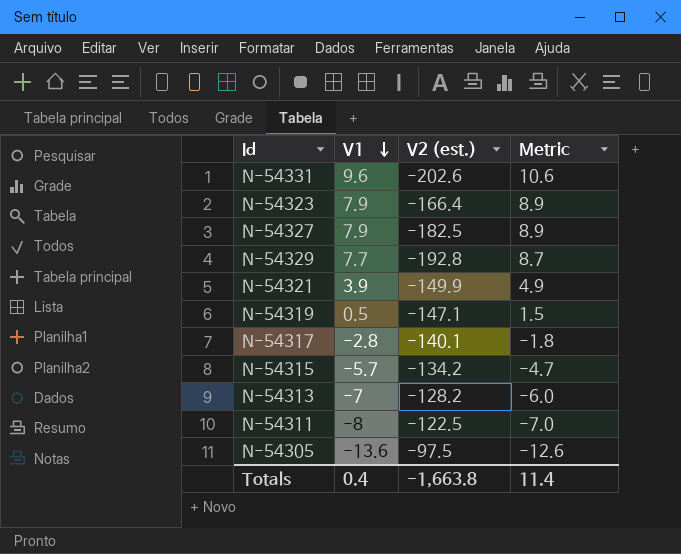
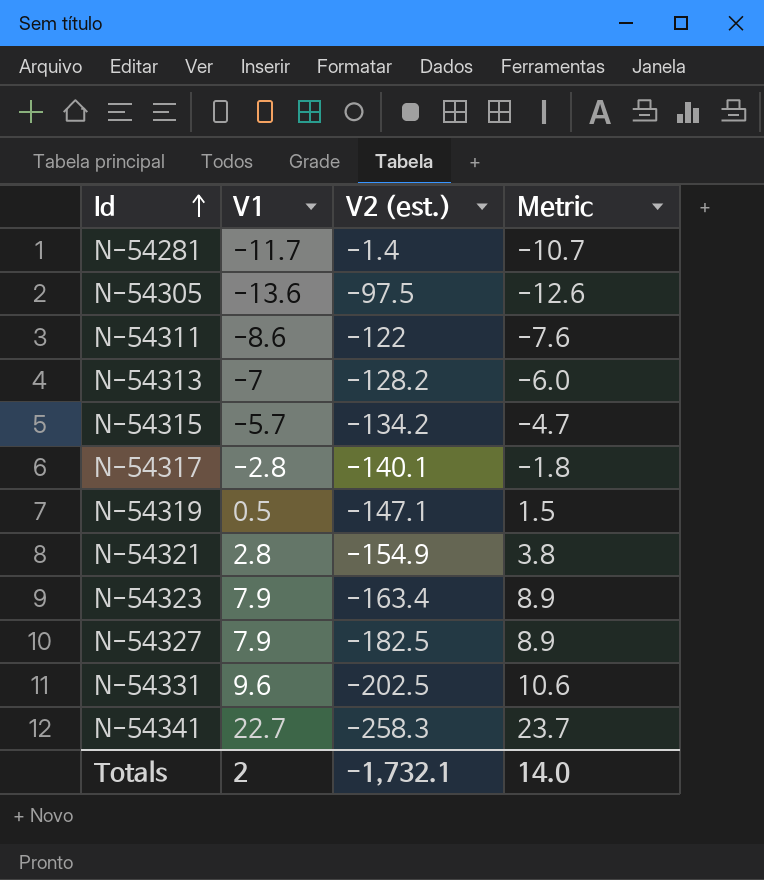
row order: V1 descending -> Id ascending
row N-54329: 7.7 | -192.8 | 8.7 -> none
row N-54281: none -> -11.7 | -1.4 | -10.7
N-54311 | V1: -8 -> -8.6
N-54311 | V2 (est.): -122.5 -> -122
N-54311 | Metric: -7.0 -> -7.6
N-54321 | V1: 3.9 -> 2.8
N-54321 | V2 (est.): -149.9 -> -154.9
N-54321 | Metric: 4.9 -> 3.8
N-54323 | V2 (est.): -166.4 -> -163.4
N-54331 | V2 (est.): -202.6 -> -202.5
row N-54341: none -> 22.7 | -258.3 | 23.7
Totals | V1: 0.4 -> 2
Totals | V2 (est.): -1,663.8 -> -1,732.1
Totals | Metric: 11.4 -> 14.0

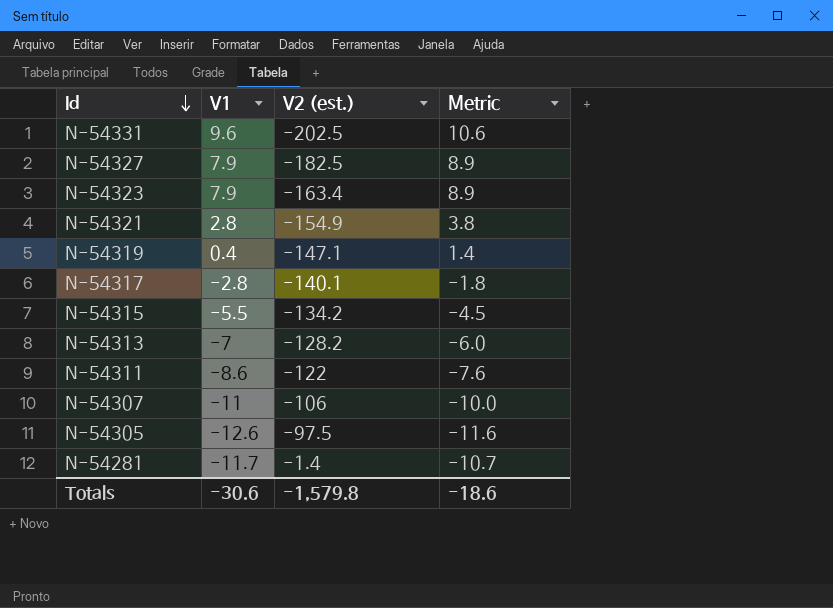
row order: Id ascending -> Id descending
row N-54341: 22.7 | -258.3 | 23.7 -> none
N-54319 | V1: 0.5 -> 0.4
N-54319 | Metric: 1.5 -> 1.4
N-54315 | V1: -5.7 -> -5.5
N-54315 | Metric: -4.7 -> -4.5
row N-54307: none -> -11 | -106 | -10.0
N-54305 | V1: -13.6 -> -12.6
N-54305 | Metric: -12.6 -> -11.6
Totals | V1: 2 -> -30.6
Totals | V2 (est.): -1,732.1 -> -1,579.8
Totals | Metric: 14.0 -> -18.6

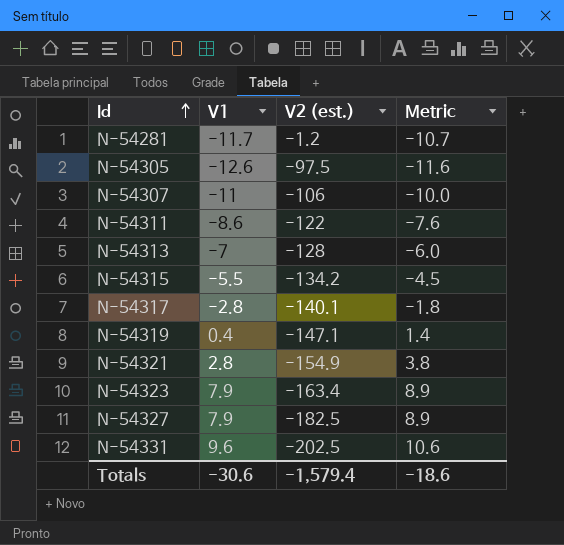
row order: Id descending -> Id ascending
N-54281 | V2 (est.): -1.4 -> -1.2
N-54313 | V2 (est.): -128.2 -> -128
Totals | V2 (est.): -1,579.8 -> -1,579.4

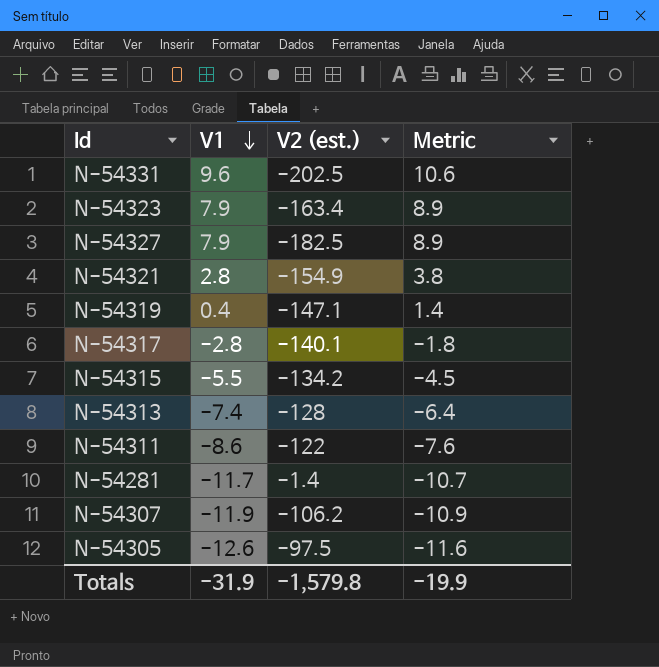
row order: Id ascending -> V1 descending
N-54313 | V1: -7 -> -7.4
N-54313 | Metric: -6.0 -> -6.4
N-54281 | V2 (est.): -1.2 -> -1.4
N-54307 | V1: -11 -> -11.9
N-54307 | V2 (est.): -106 -> -106.2
N-54307 | Metric: -10.0 -> -10.9
Totals | V1: -30.6 -> -31.9
Totals | V2 (est.): -1,579.4 -> -1,579.8
Totals | Metric: -18.6 -> -19.9

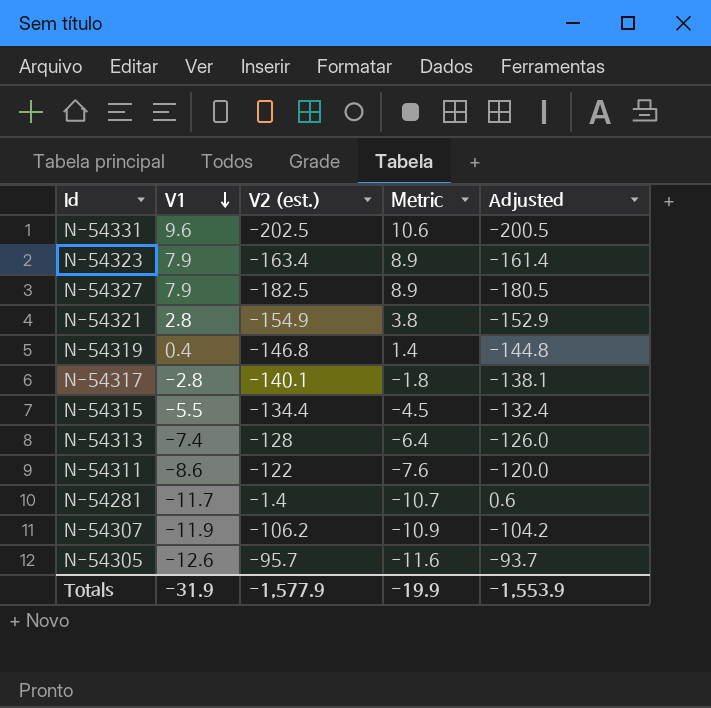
column Adjusted | formula: none -> [V2 (est.)] + 2
N-54319 | V2 (est.): -147.1 -> -146.8
N-54315 | V2 (est.): -134.2 -> -134.4
N-54305 | V2 (est.): -97.5 -> -95.7
Totals | V2 (est.): -1,579.8 -> -1,577.9

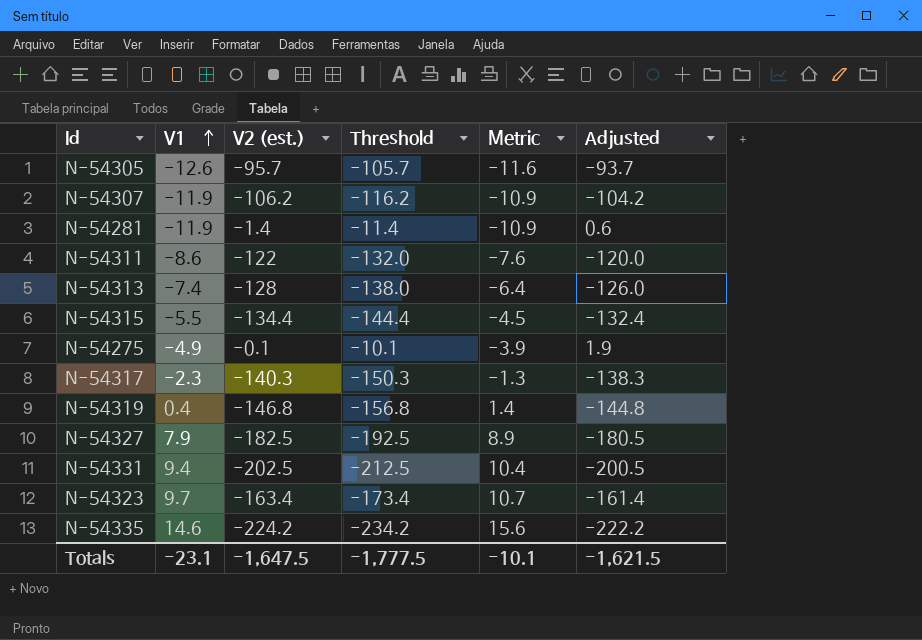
row order: V1 descending -> V1 ascending
column Threshold | formula: none -> [V2 (est.)] - 10
row N-54321: 2.8 | -154.9 | 3.8 | -152.9 -> none
N-54281 | V1: -11.7 -> -11.9
N-54281 | Metric: -10.7 -> -10.9
row N-54275: none -> -4.9 | -0.1 | -10.1 | -3.9 | 1.9
N-54317 | V1: -2.8 -> -2.3
N-54317 | V2 (est.): -140.1 -> -140.3
N-54317 | Metric: -1.8 -> -1.3
N-54317 | Adjusted: -138.1 -> -138.3
N-54331 | V1: 9.6 -> 9.4
N-54331 | Metric: 10.6 -> 10.4
N-54323 | V1: 7.9 -> 9.7
N-54323 | Metric: 8.9 -> 10.7
row N-54335: none -> 14.6 | -224.2 | -234.2 | 15.6 | -222.2
Totals | V1: -31.9 -> -23.1
Totals | V2 (est.): -1,577.9 -> -1,647.5
Totals | Metric: -19.9 -> -10.1
Totals | Adjusted: -1,553.9 -> -1,621.5

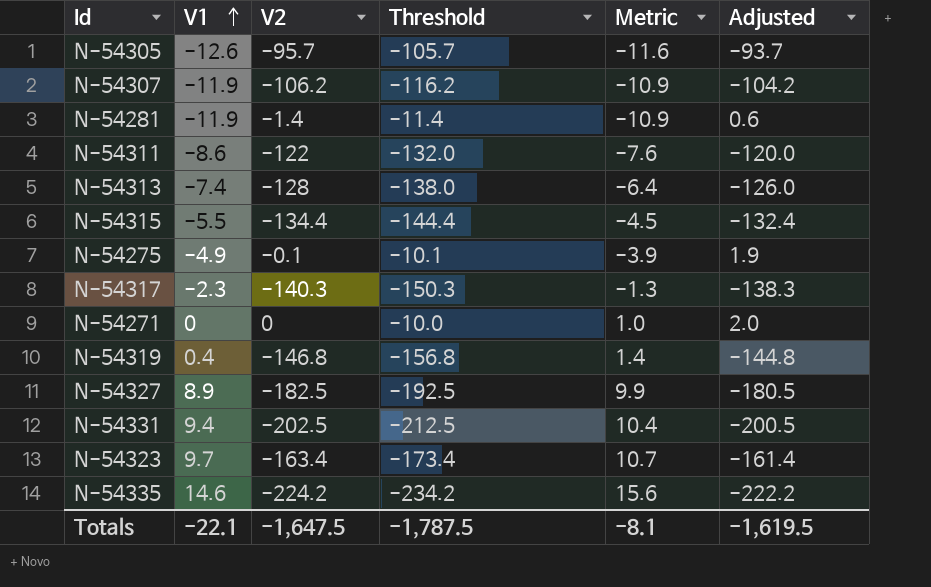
column name: V2 (est.) -> V2
row N-54271: none -> 0 | 0 | -10.0 | 1.0 | 2.0
N-54327 | V1: 7.9 -> 8.9
N-54327 | Metric: 8.9 -> 9.9
Totals | V1: -23.1 -> -22.1
Totals | Threshold: -1,777.5 -> -1,787.5
Totals | Metric: -10.1 -> -8.1
Totals | Adjusted: -1,621.5 -> -1,619.5

